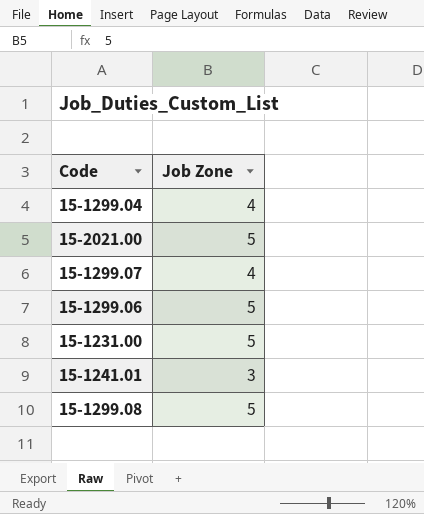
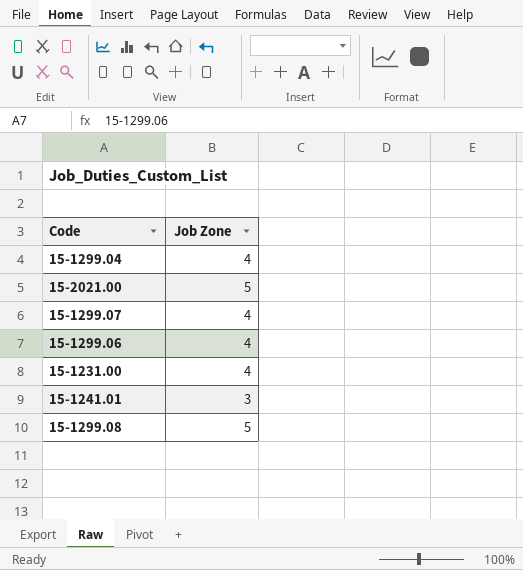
15-1299.06 | Job Zone: 5 -> 4
15-1231.00 | Job Zone: 5 -> 4

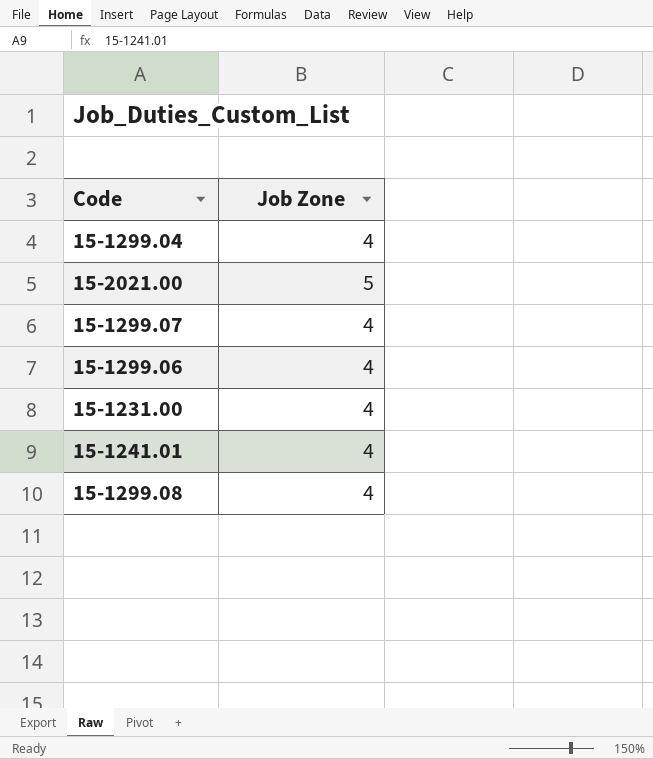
15-1241.01 | Job Zone: 3 -> 4
15-1299.08 | Job Zone: 5 -> 4

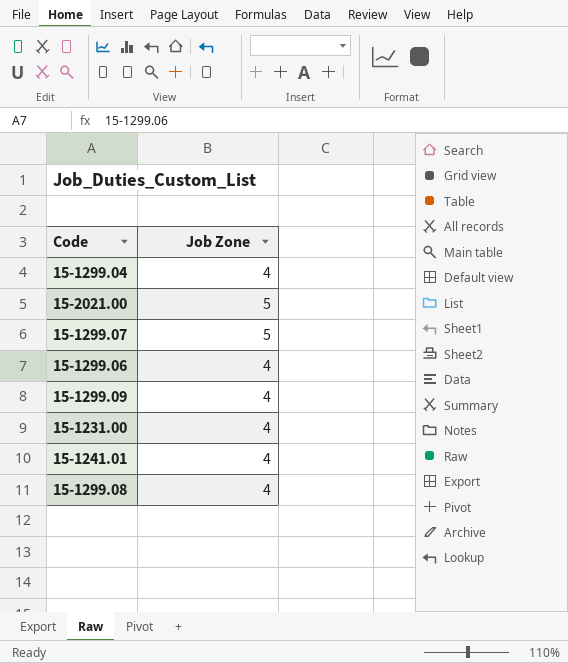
15-1299.07 | Job Zone: 4 -> 5
row 15-1299.09: none -> 4

